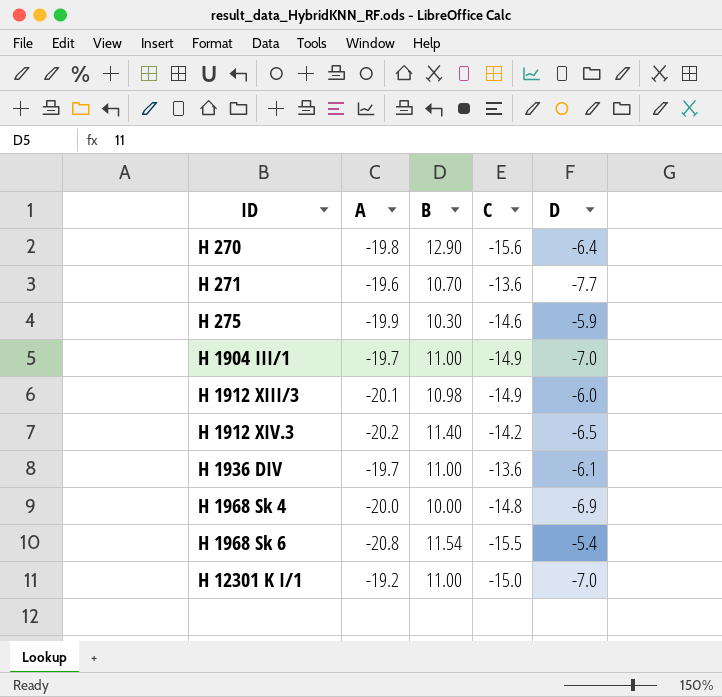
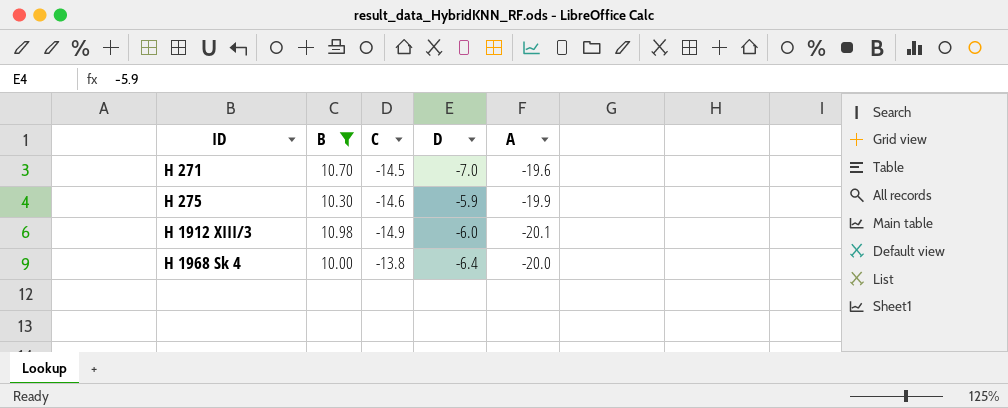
filter: none -> B <= 10.98
column A | position: 2 -> 5
H 271 | C: -13.6 -> -14.5
H 271 | D: -7.7 -> -7.0
H 1968 Sk 4 | C: -14.8 -> -13.8
H 1968 Sk 4 | D: -6.9 -> -6.4

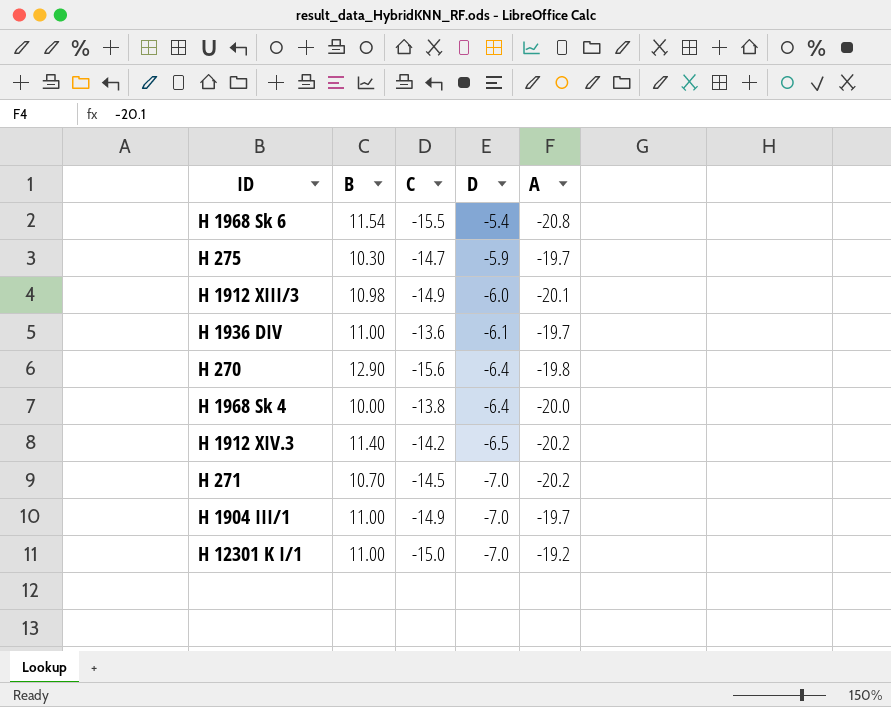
filter: B <= 10.98 -> none
row order: ID ascending -> D descending
H 275 | C: -14.6 -> -14.7
H 275 | A: -19.9 -> -19.7
H 271 | A: -19.6 -> -20.2

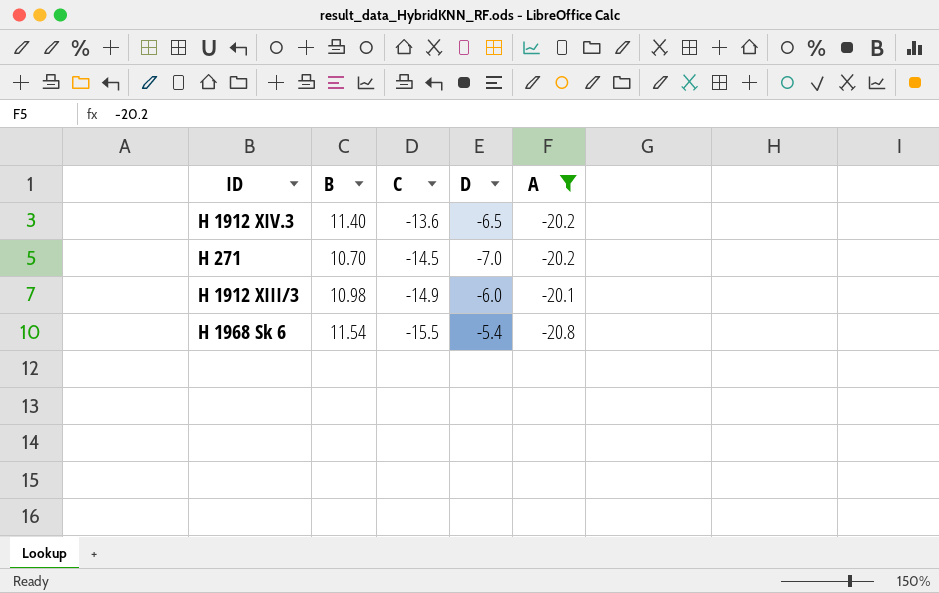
filter: none -> A <= -20.1
row order: D descending -> C descending
H 1912 XIV.3 | C: -14.2 -> -13.6

